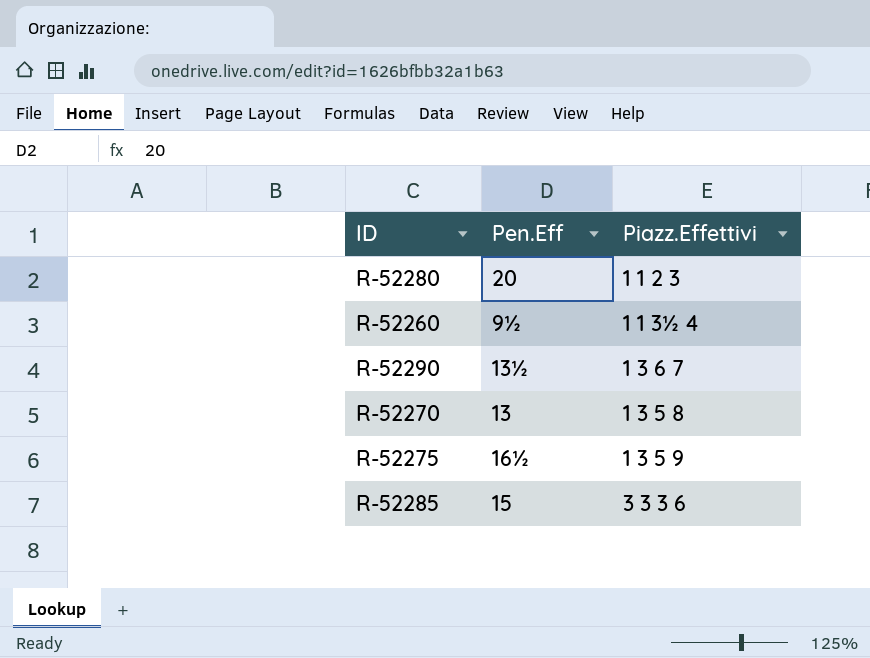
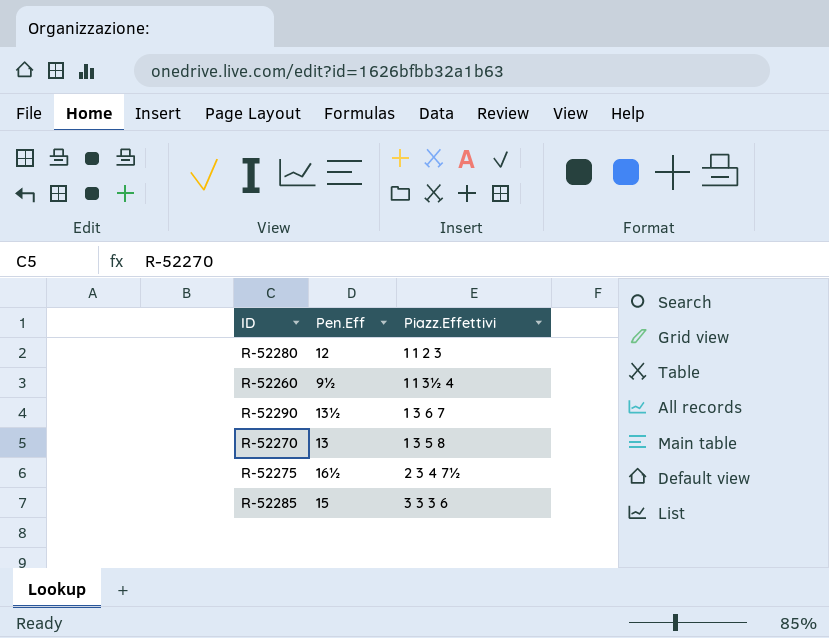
R-52280 | Pen.Eff: 20 -> 12
R-52275 | Piazz.Effettivi: 1 3 5 9 -> 2 3 4 7½

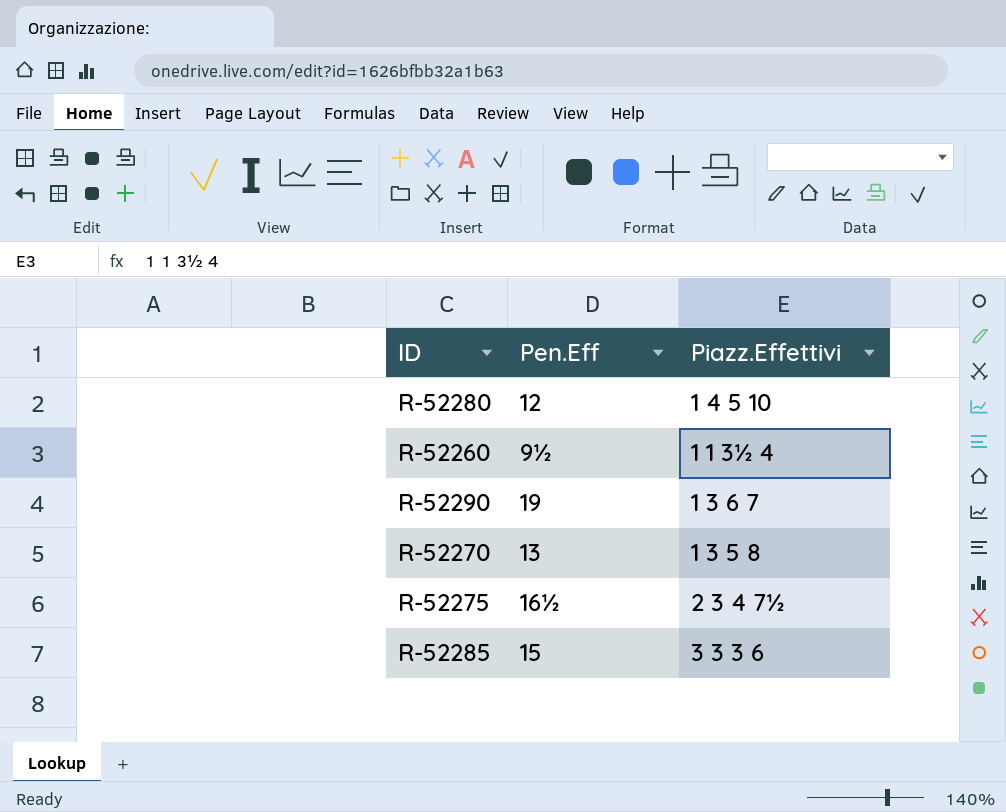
R-52280 | Piazz.Effettivi: 1 1 2 3 -> 1 4 5 10
R-52290 | Pen.Eff: 13½ -> 19

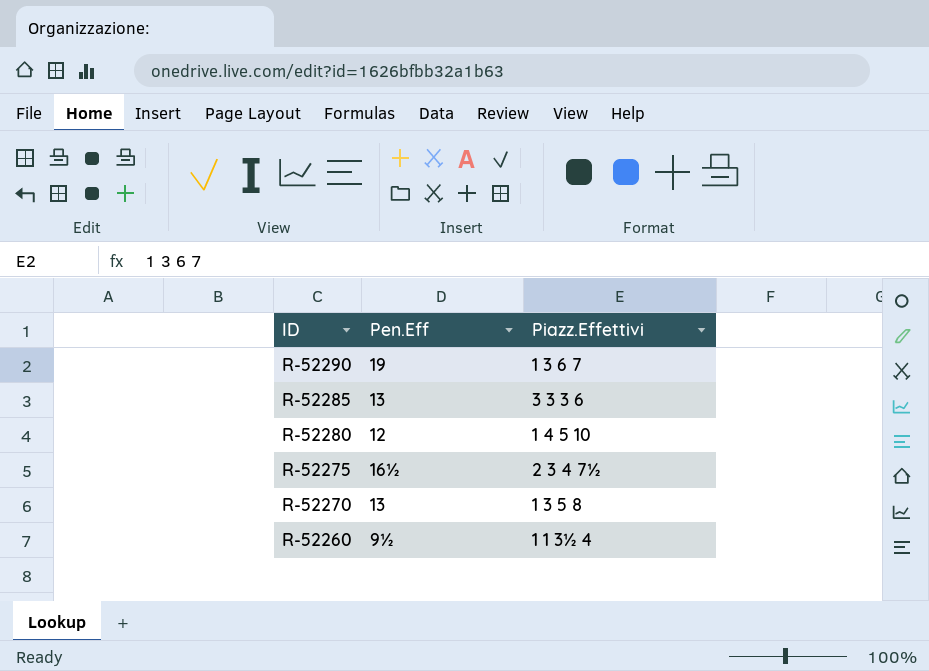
row order: none -> ID descending
R-52285 | Pen.Eff: 15 -> 13

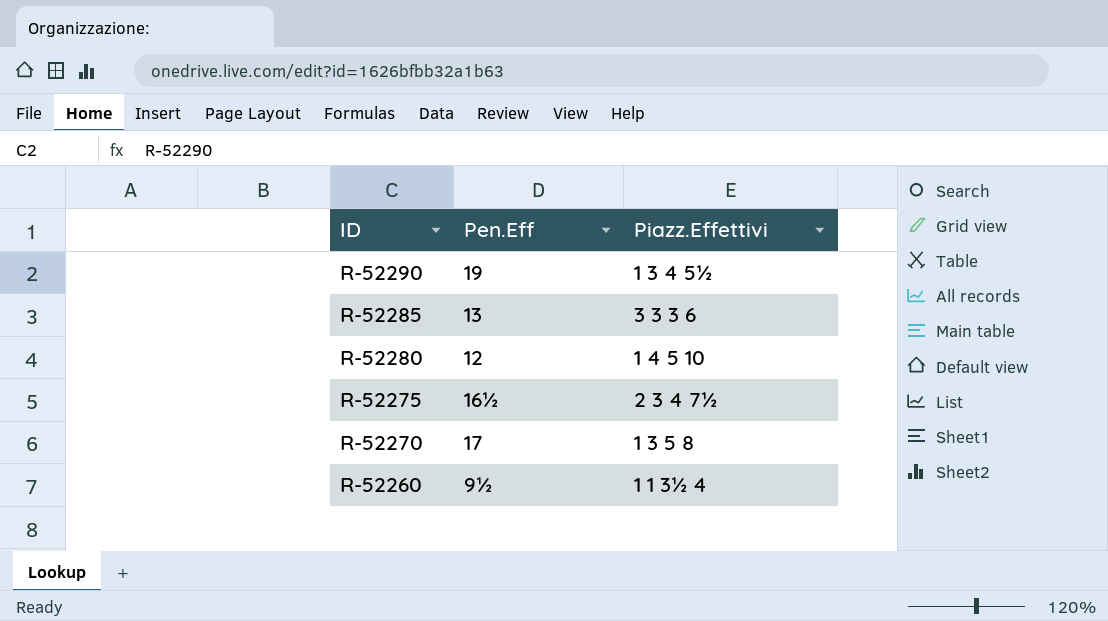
R-52290 | Piazz.Effettivi: 1 3 6 7 -> 1 3 4 5½
R-52270 | Pen.Eff: 13 -> 17

